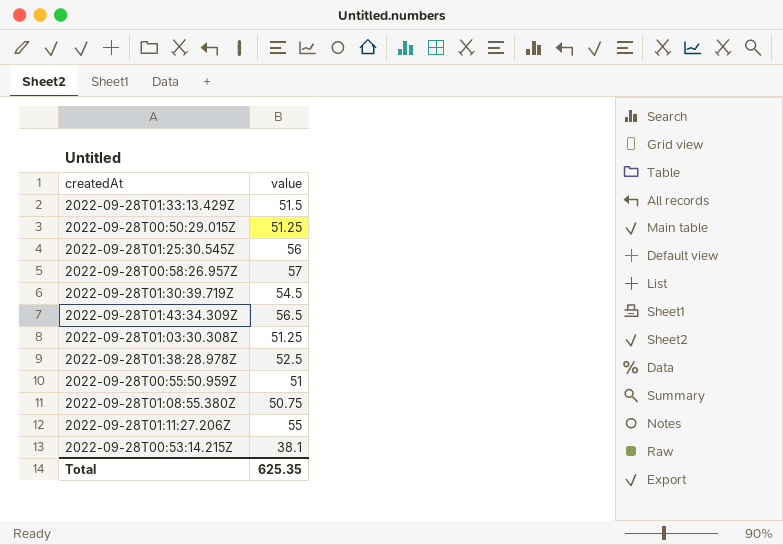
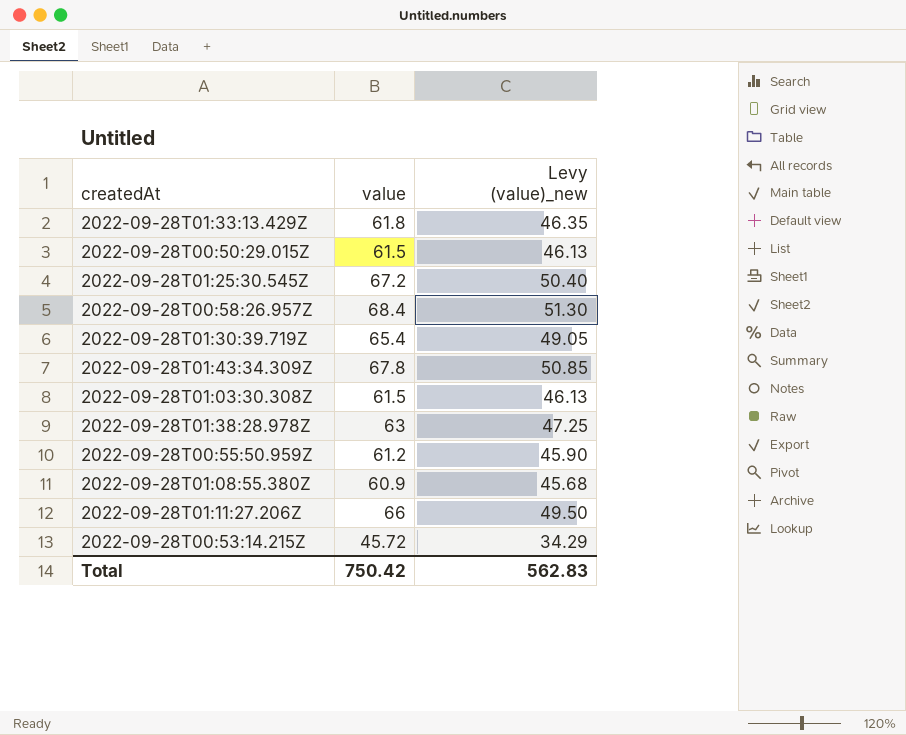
column Levy (value)_new | formula: none -> [value] * 0.75
2022-09-28T01:33:13.429Z | value: 51.5 -> 61.8
2022-09-28T00:50:29.015Z | value: 51.25 -> 61.5
2022-09-28T01:25:30.545Z | value: 56 -> 67.2
2022-09-28T00:58:26.957Z | value: 57 -> 68.4
2022-09-28T01:30:39.719Z | value: 54.5 -> 65.4
2022-09-28T01:43:34.309Z | value: 56.5 -> 67.8
2022-09-28T01:03:30.308Z | value: 51.25 -> 61.5
2022-09-28T01:38:28.978Z | value: 52.5 -> 63
2022-09-28T00:55:50.959Z | value: 51 -> 61.2
2022-09-28T01:08:55.380Z | value: 50.75 -> 60.9
2022-09-28T01:11:27.206Z | value: 55 -> 66
2022-09-28T00:53:14.215Z | value: 38.1 -> 45.72
Total | value: 625.35 -> 750.42

